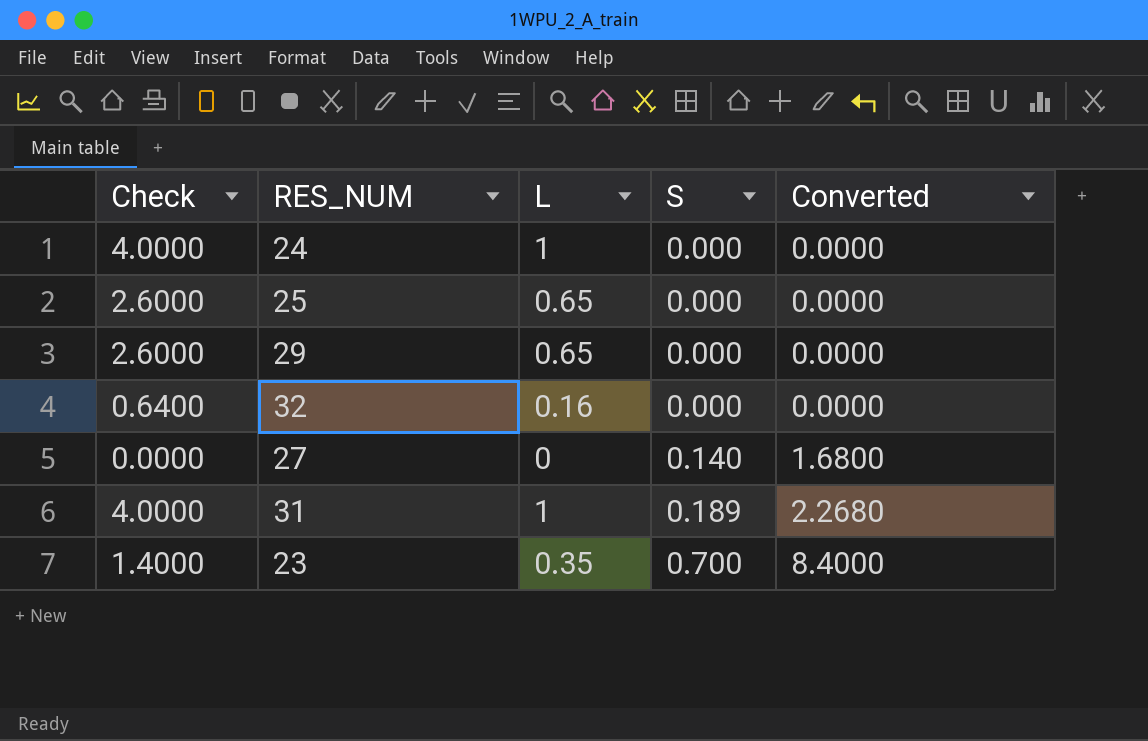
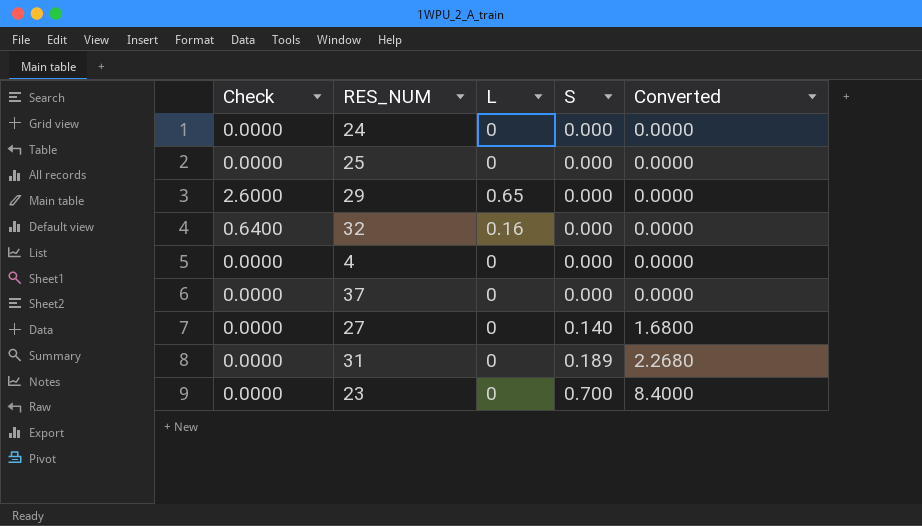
24 | Check: 4.0000 -> 0.0000
24 | L: 1 -> 0
25 | Check: 2.6000 -> 0.0000
25 | L: 0.65 -> 0
row 4: none -> 0.0000 | 0 | 0.000 | 0.0000
row 37: none -> 0.0000 | 0 | 0.000 | 0.0000
31 | Check: 4.0000 -> 0.0000
31 | L: 1 -> 0
23 | Check: 1.4000 -> 0.0000
23 | L: 0.35 -> 0

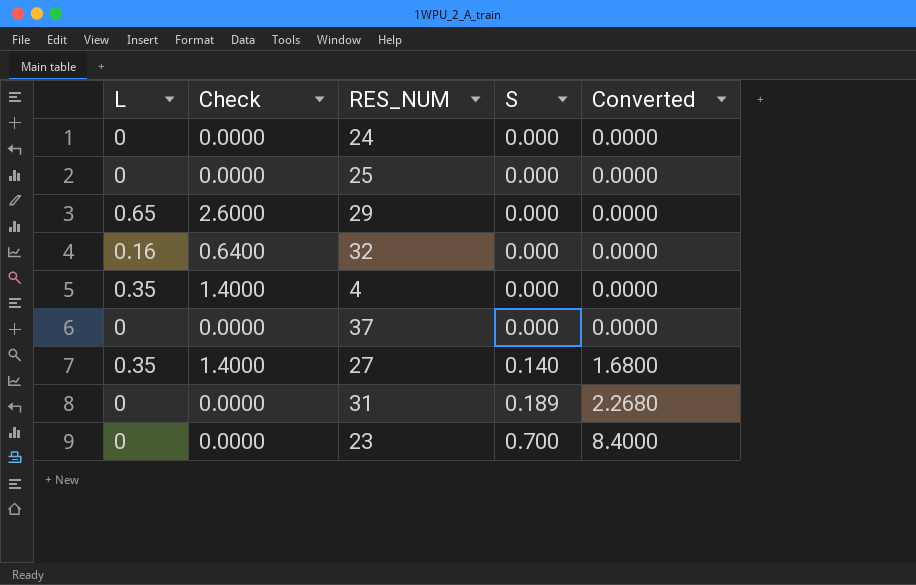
column L | position: 3 -> 1
4 | L: 0 -> 0.35
4 | Check: 0.0000 -> 1.4000
27 | L: 0 -> 0.35
27 | Check: 0.0000 -> 1.4000

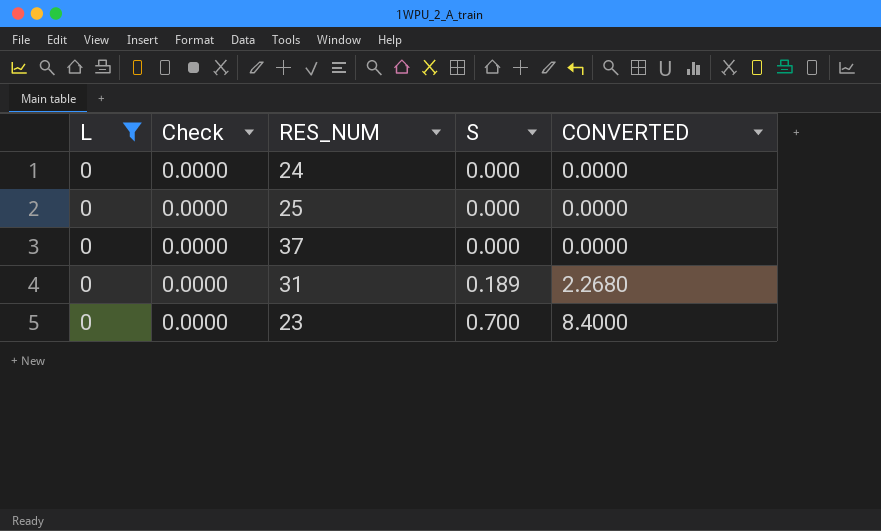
filter: none -> L = 0
column name: Converted -> CONVERTED

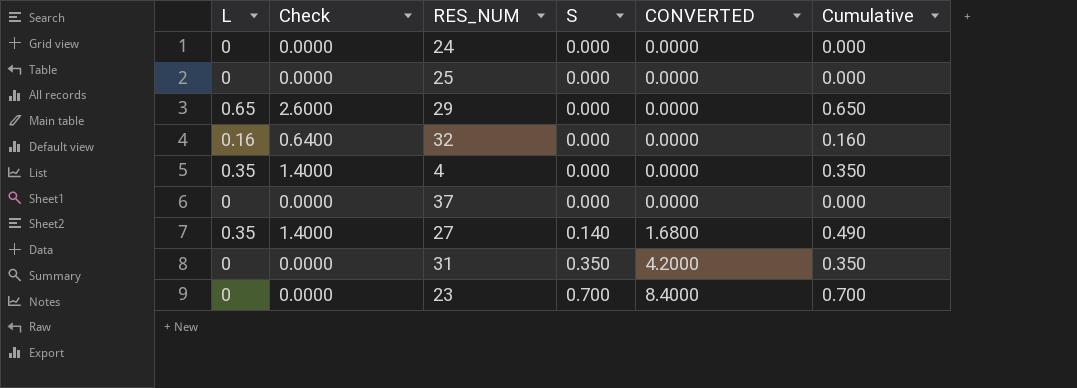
filter: L = 0 -> none
column Cumulative | formula: none -> [L] + [S]
31 | S: 0.189 -> 0.350
31 | CONVERTED: 2.2680 -> 4.2000

